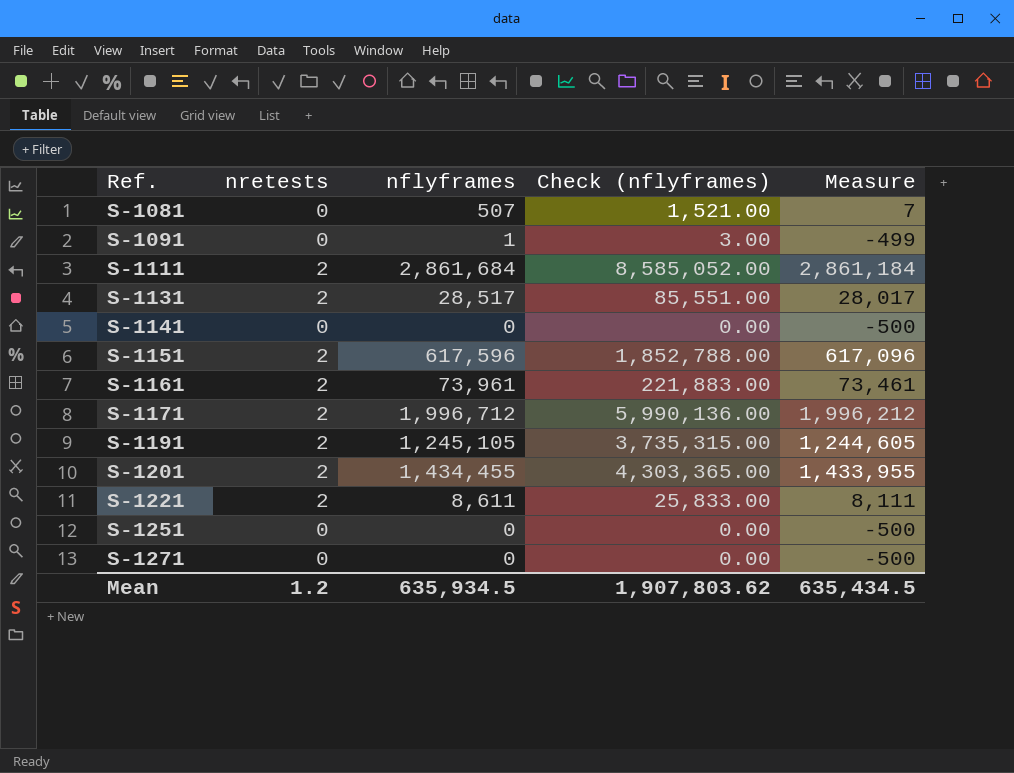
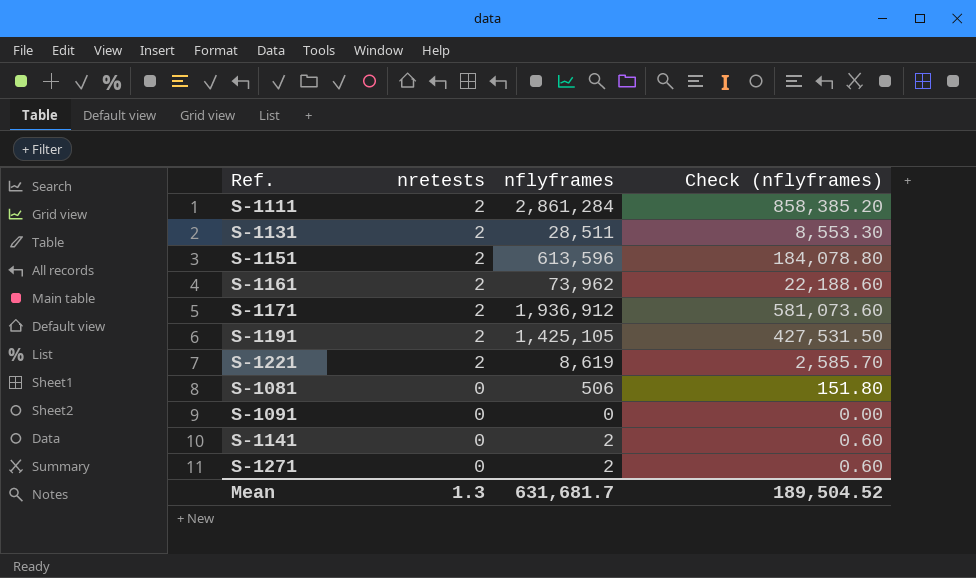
row order: Ref. ascending -> nretests descending
column Measure | formula: [nflyframes] - 500 -> none
column Check (nflyframes) | formula: [nflyframes] * 3 -> [nflyframes] * 0.3
row S-1201: 2 | 1,434,455 | 4,303,365.00 | 1,433,955 -> none
row S-1251: 0 | 0 | 0.00 | -500 -> none
S-1111 | nflyframes: 2,861,684 -> 2,861,284
S-1131 | nflyframes: 28,517 -> 28,511
S-1151 | nflyframes: 617,596 -> 613,596
S-1161 | nflyframes: 73,961 -> 73,962
S-1171 | nflyframes: 1,996,712 -> 1,936,912
S-1191 | nflyframes: 1,245,105 -> 1,425,105
S-1221 | nflyframes: 8,611 -> 8,619
S-1081 | nflyframes: 507 -> 506
S-1091 | nflyframes: 1 -> 0
S-1141 | nflyframes: 0 -> 2
S-1271 | nflyframes: 0 -> 2
Mean | nretests: 1.2 -> 1.3
Mean | nflyframes: 635,934.5 -> 631,681.7
Mean | Check (nflyframes): 1,907,803.62 -> 189,504.52

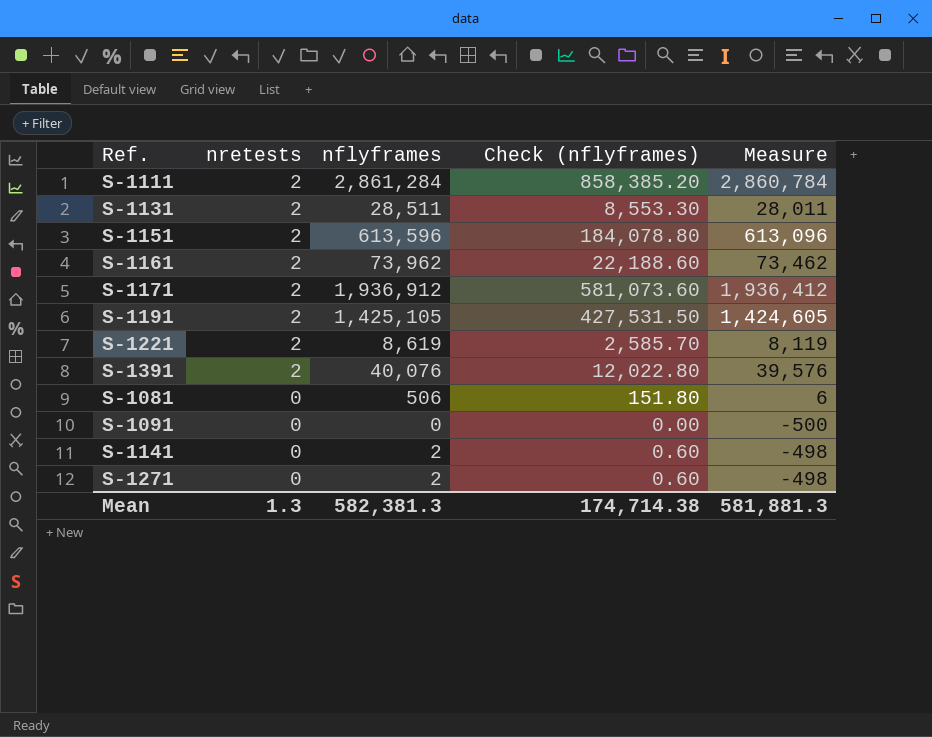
column Measure | formula: none -> [nflyframes] - 500
row S-1391: none -> 2 | 40,076 | 12,022.80 | 39,576
Mean | nflyframes: 631,681.7 -> 582,381.3
Mean | Check (nflyframes): 189,504.52 -> 174,714.38

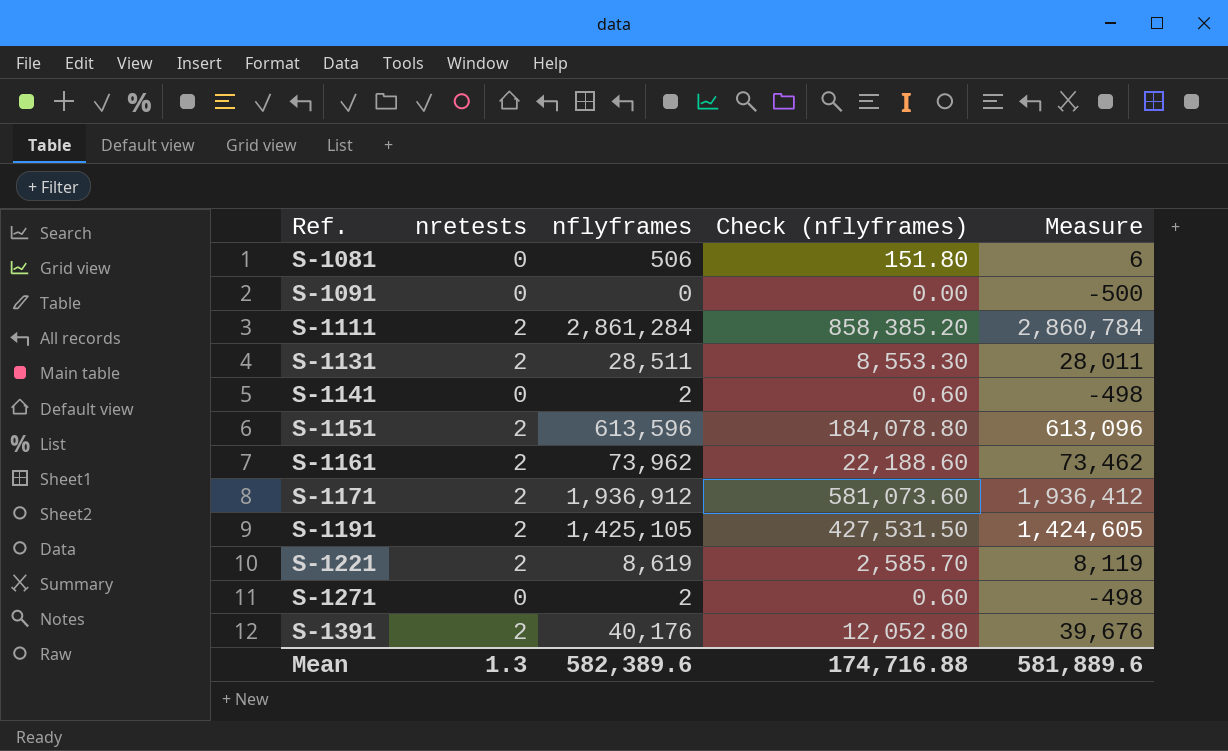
row order: nretests descending -> Ref. ascending
S-1391 | nflyframes: 40,076 -> 40,176
S-1391 | Check (nflyframes): 12,022.80 -> 12,052.80
S-1391 | Measure: 39,576 -> 39,676
Mean | nflyframes: 582,381.3 -> 582,389.6
Mean | Check (nflyframes): 174,714.38 -> 174,716.88
Mean | Measure: 581,881.3 -> 581,889.6

